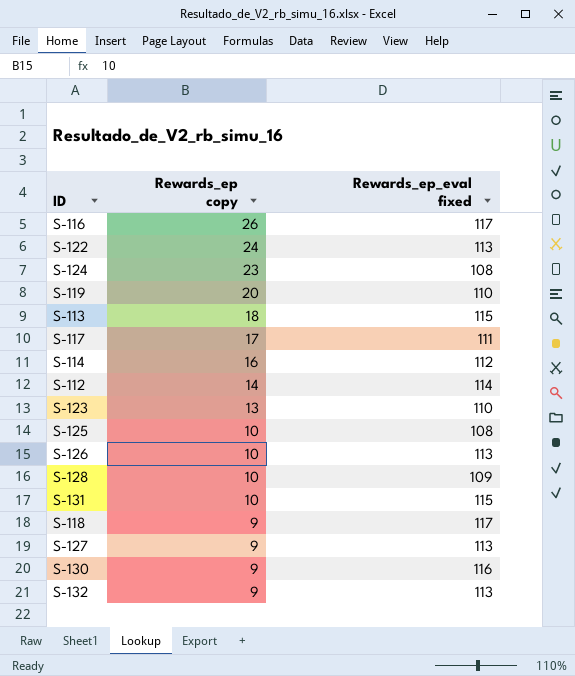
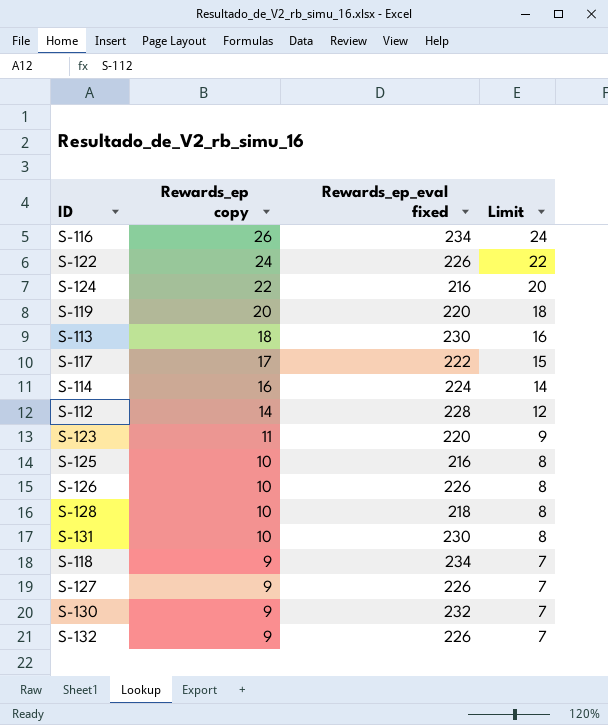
column Limit | formula: none -> [Rewards_ep copy] - 2
S-116 | Rewards_ep_eval fixed: 117 -> 234
S-122 | Rewards_ep_eval fixed: 113 -> 226
S-124 | Rewards_ep copy: 23 -> 22
S-124 | Rewards_ep_eval fixed: 108 -> 216
S-119 | Rewards_ep_eval fixed: 110 -> 220
S-113 | Rewards_ep_eval fixed: 115 -> 230
S-117 | Rewards_ep_eval fixed: 111 -> 222
S-114 | Rewards_ep_eval fixed: 112 -> 224
S-112 | Rewards_ep_eval fixed: 114 -> 228
S-123 | Rewards_ep copy: 13 -> 11
S-123 | Rewards_ep_eval fixed: 110 -> 220
S-125 | Rewards_ep_eval fixed: 108 -> 216
S-126 | Rewards_ep_eval fixed: 113 -> 226
S-128 | Rewards_ep_eval fixed: 109 -> 218
S-131 | Rewards_ep_eval fixed: 115 -> 230
S-118 | Rewards_ep_eval fixed: 117 -> 234
S-127 | Rewards_ep_eval fixed: 113 -> 226
S-130 | Rewards_ep_eval fixed: 116 -> 232
S-132 | Rewards_ep_eval fixed: 113 -> 226

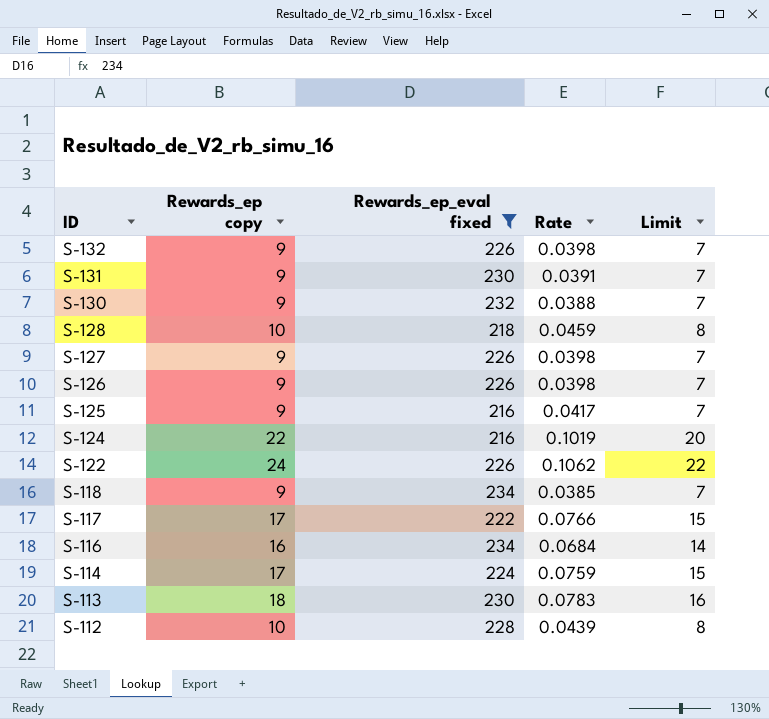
filter: none -> Rewards_ep_eval fixed != 220
row order: Rewards_ep copy descending -> ID descending
column Rate | formula: none -> [Rewards_ep copy] / [Rewards_ep_eval fixed]
S-131 | Rewards_ep copy: 10 -> 9
S-131 | Limit: 8 -> 7
S-126 | Rewards_ep copy: 10 -> 9
S-126 | Limit: 8 -> 7
S-125 | Rewards_ep copy: 10 -> 9
S-125 | Limit: 8 -> 7
S-116 | Rewards_ep copy: 26 -> 16
S-116 | Limit: 24 -> 14
S-114 | Rewards_ep copy: 16 -> 17
S-114 | Limit: 14 -> 15
S-112 | Rewards_ep copy: 14 -> 10
S-112 | Limit: 12 -> 8

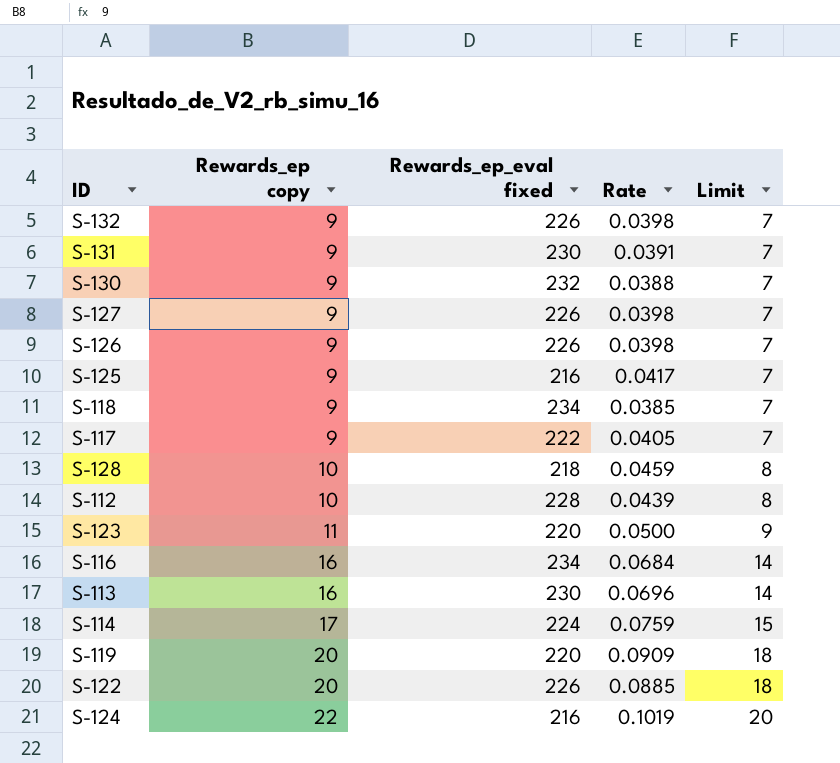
filter: Rewards_ep_eval fixed != 220 -> none
row order: ID descending -> Rewards_ep copy ascending
S-117 | Rewards_ep copy: 17 -> 9
S-117 | Rate: 0.0766 -> 0.0405
S-117 | Limit: 15 -> 7
S-113 | Rewards_ep copy: 18 -> 16
S-113 | Rate: 0.0783 -> 0.0696
S-113 | Limit: 16 -> 14
S-122 | Rewards_ep copy: 24 -> 20
S-122 | Rate: 0.1062 -> 0.0885
S-122 | Limit: 22 -> 18

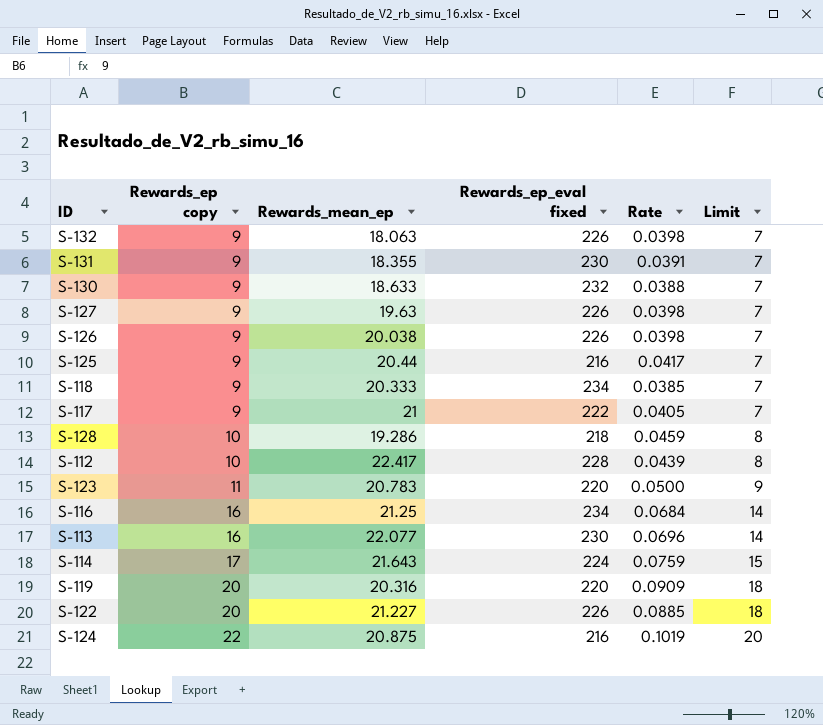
column Rewards_mean_ep | position: none -> 3

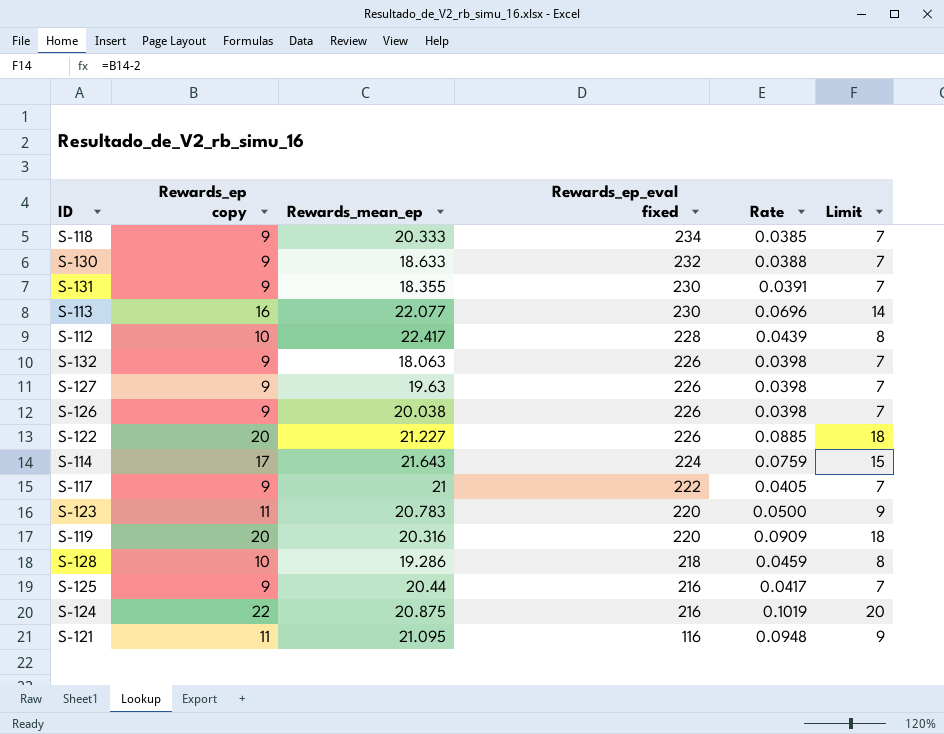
row order: Rewards_ep copy ascending -> Rewards_ep_eval fixed descending
row S-116: 16 | 21.25 | 234 | 0.0684 | 14 -> none
row S-121: none -> 11 | 21.095 | 116 | 0.0948 | 9

